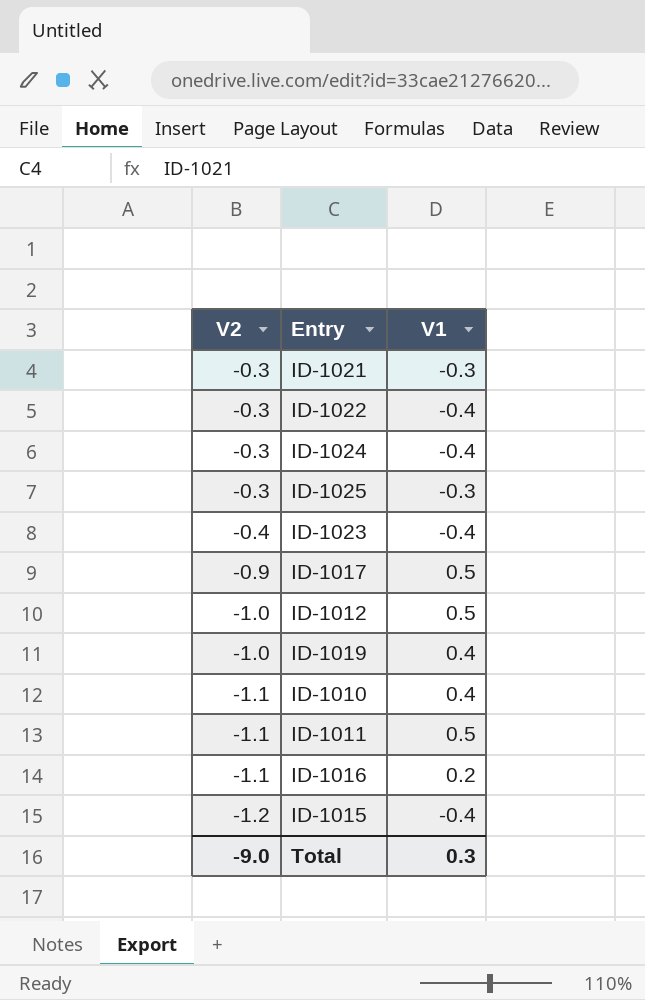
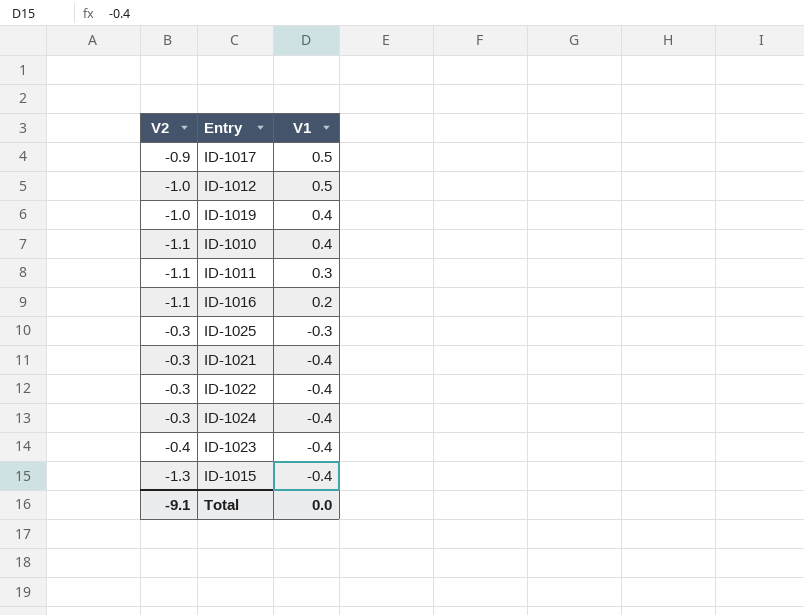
row order: V2 descending -> V1 descending
ID-1011 | V1: 0.5 -> 0.3
ID-1021 | V1: -0.3 -> -0.4
ID-1015 | V2: -1.2 -> -1.3
Total | V2: -9.0 -> -9.1
Total | V1: 0.3 -> 0.0

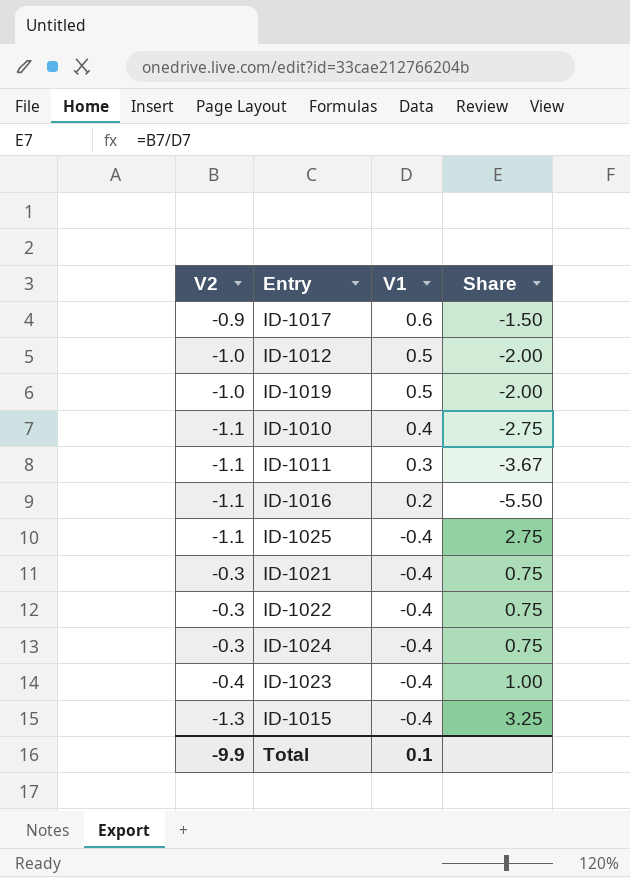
column Share | formula: none -> [V2] / [V1]
ID-1017 | V1: 0.5 -> 0.6
ID-1019 | V1: 0.4 -> 0.5
ID-1025 | V2: -0.3 -> -1.1
ID-1025 | V1: -0.3 -> -0.4
Total | V2: -9.1 -> -9.9
Total | V1: 0.0 -> 0.1

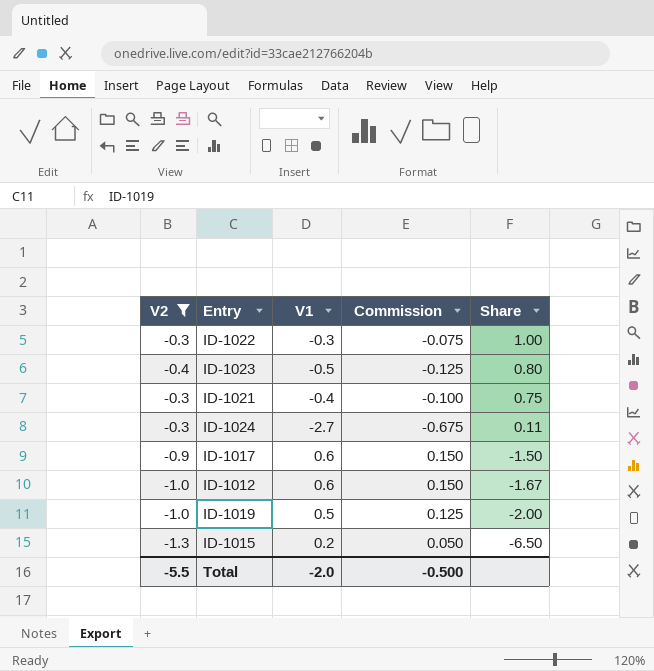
filter: none -> V2 != -1.1
row order: V1 descending -> Share descending
column Commission | formula: none -> [V1] * 0.25
ID-1022 | V1: -0.4 -> -0.3
ID-1022 | Share: 0.75 -> 1.00
ID-1023 | V1: -0.4 -> -0.5
ID-1023 | Share: 1.00 -> 0.80
ID-1024 | V1: -0.4 -> -2.7
ID-1024 | Share: 0.75 -> 0.11
ID-1012 | V1: 0.5 -> 0.6
ID-1012 | Share: -2.00 -> -1.67
ID-1015 | V1: -0.4 -> 0.2
ID-1015 | Share: 3.25 -> -6.50
Total | V2: -9.9 -> -5.5
Total | V1: 0.1 -> -2.0

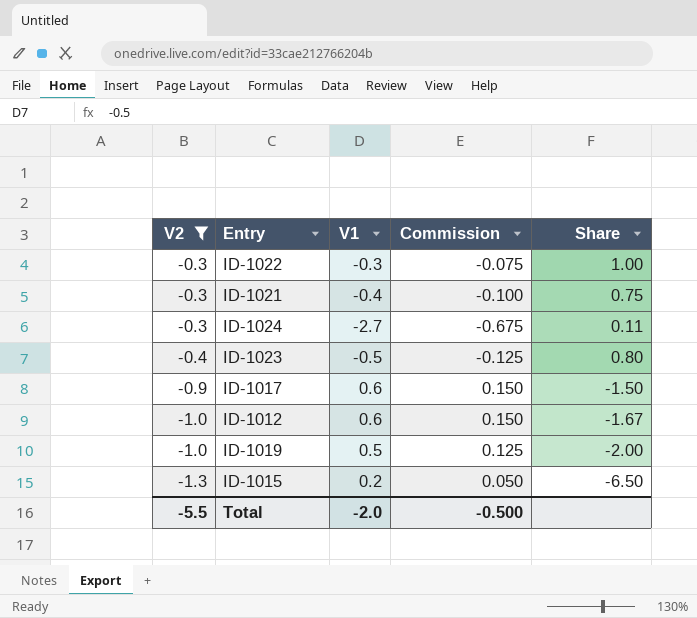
row order: Share descending -> V2 descending

